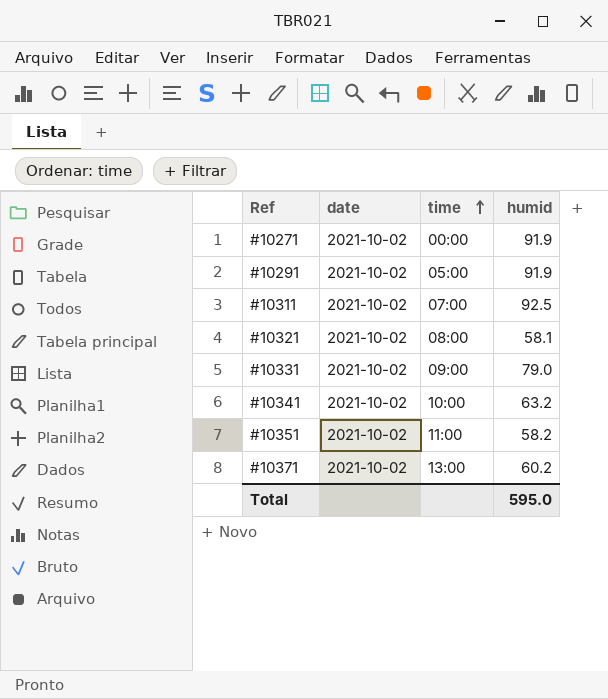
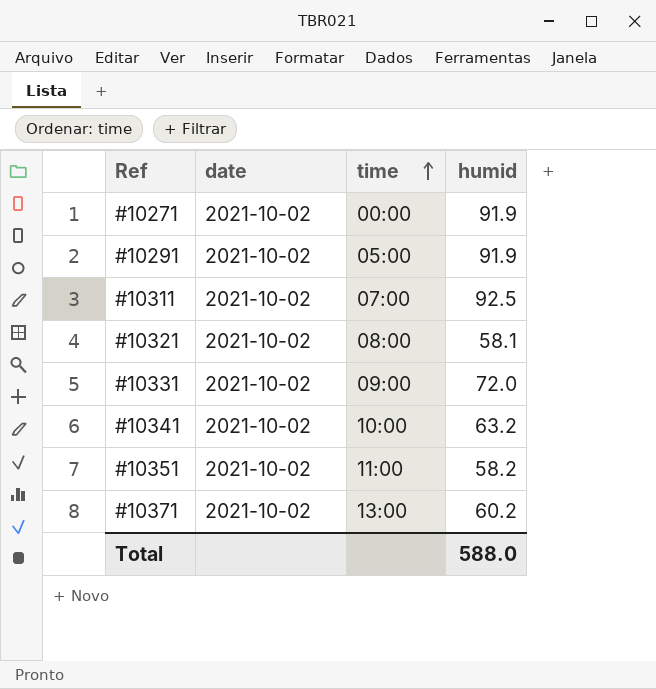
#10331 | humid: 79.0 -> 72.0
Total | humid: 595.0 -> 588.0

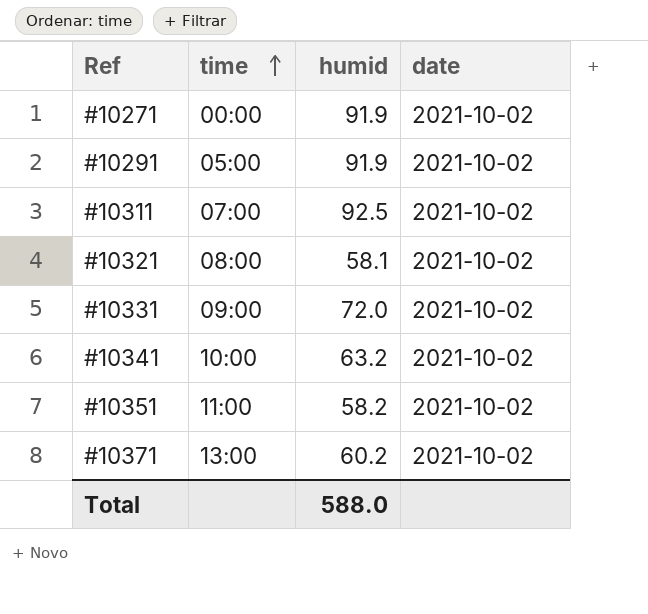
column date | position: 2 -> 4

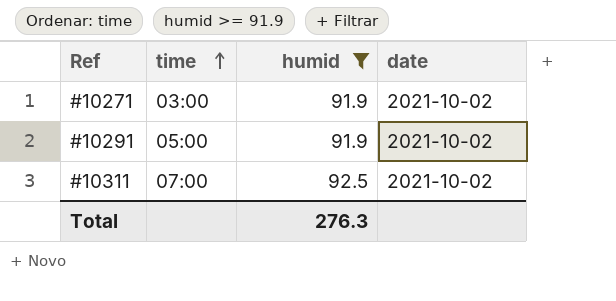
filter: none -> humid >= 91.9
#10271 | time: 00:00 -> 03:00
Total | humid: 588.0 -> 276.3

